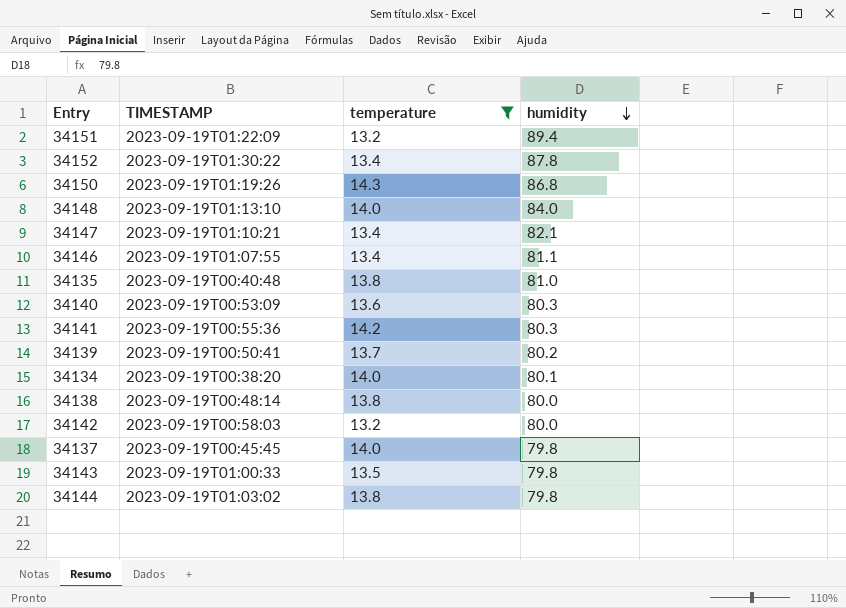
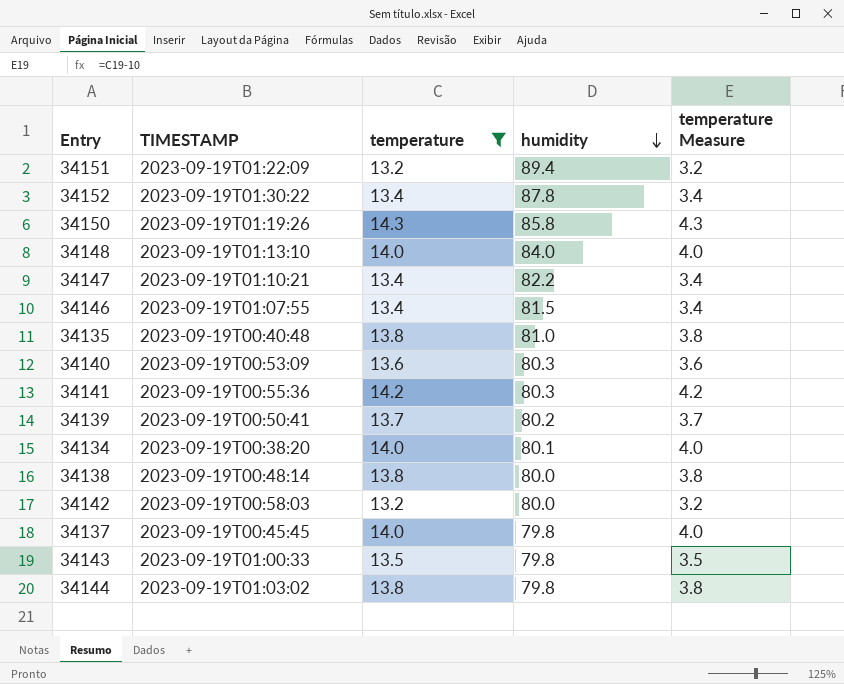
column temperature Measure | formula: none -> [temperature] - 10
34150 | humidity: 86.8 -> 85.8
34147 | humidity: 82.1 -> 82.2
34146 | humidity: 81.1 -> 81.5

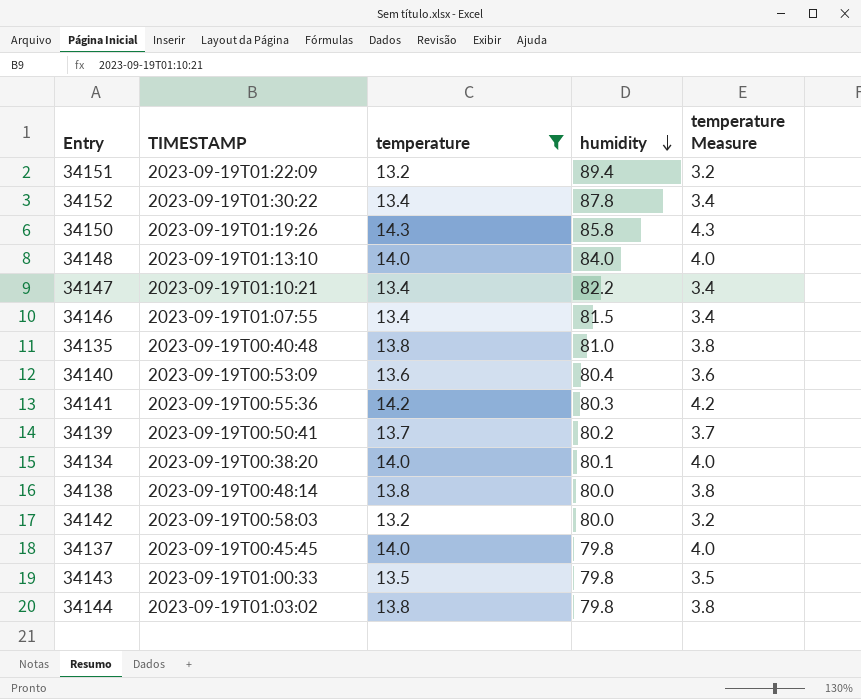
34140 | humidity: 80.3 -> 80.4

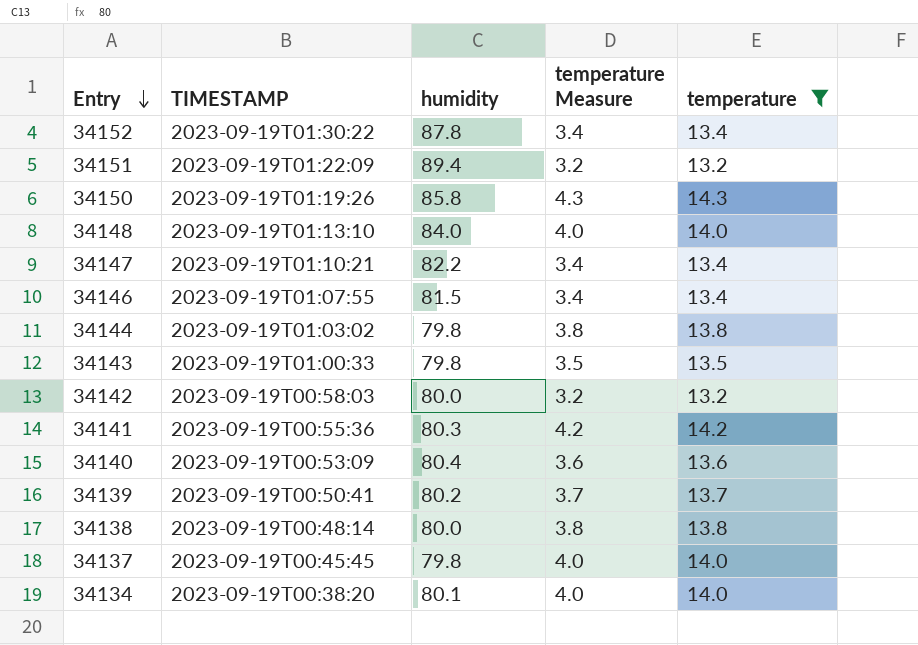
row order: humidity descending -> Entry descending
column temperature | position: 3 -> 5
row 34135: 2023-09-19T00:40:48 | 13.8 | 81.0 | 3.8 -> none

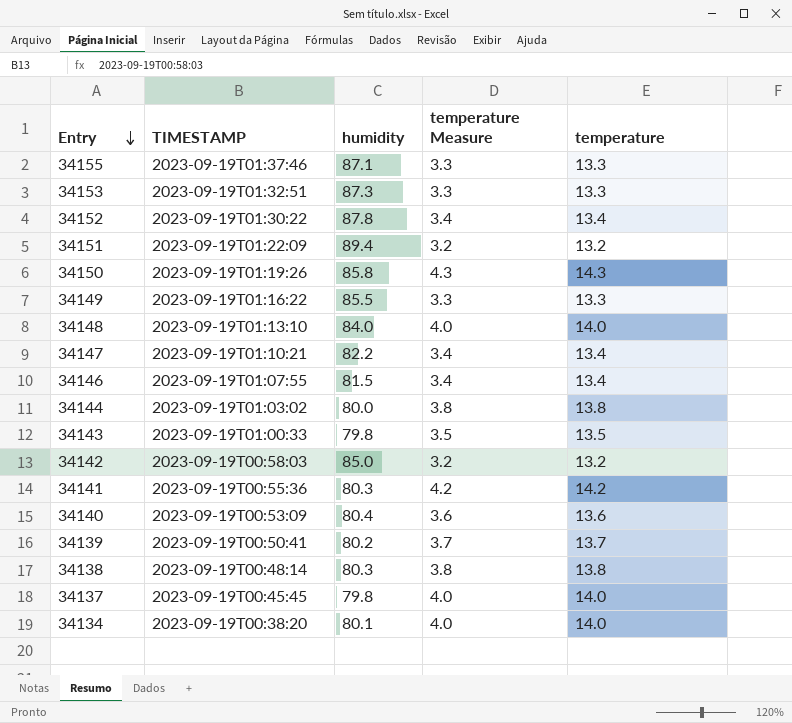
filter: temperature != 13.3 -> none
34144 | humidity: 79.8 -> 80.0
34142 | humidity: 80.0 -> 85.0
34138 | humidity: 80.0 -> 80.3

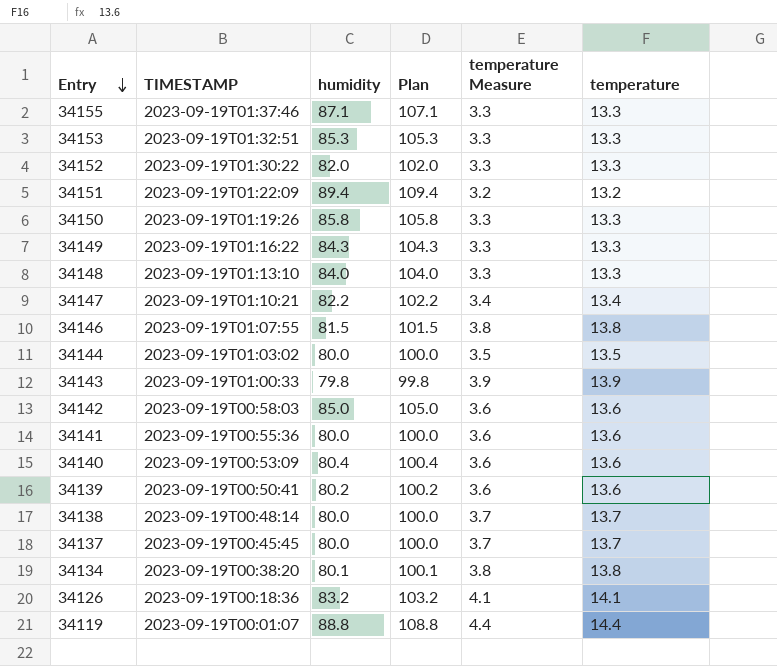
column Plan | formula: none -> [humidity] + 20
34153 | humidity: 87.3 -> 85.3
34152 | humidity: 87.8 -> 82.0
34152 | temperature Measure: 3.4 -> 3.3
34152 | temperature: 13.4 -> 13.3
34150 | temperature Measure: 4.3 -> 3.3
34150 | temperature: 14.3 -> 13.3
34149 | humidity: 85.5 -> 84.3
34148 | temperature Measure: 4.0 -> 3.3
34148 | temperature: 14.0 -> 13.3
34146 | temperature Measure: 3.4 -> 3.8
34146 | temperature: 13.4 -> 13.8
34144 | temperature Measure: 3.8 -> 3.5
34144 | temperature: 13.8 -> 13.5
34143 | temperature Measure: 3.5 -> 3.9
34143 | temperature: 13.5 -> 13.9
34142 | temperature Measure: 3.2 -> 3.6
34142 | temperature: 13.2 -> 13.6
34141 | humidity: 80.3 -> 80.0
34141 | temperature Measure: 4.2 -> 3.6
34141 | temperature: 14.2 -> 13.6
34139 | temperature Measure: 3.7 -> 3.6
34139 | temperature: 13.7 -> 13.6
34138 | humidity: 80.3 -> 80.0
34138 | temperature Measure: 3.8 -> 3.7
34138 | temperature: 13.8 -> 13.7
34137 | humidity: 79.8 -> 80.0
34137 | temperature Measure: 4.0 -> 3.7
34137 | temperature: 14.0 -> 13.7
34134 | temperature Measure: 4.0 -> 3.8
34134 | temperature: 14.0 -> 13.8
row 34126: none -> 2023-09-19T00:18:36 | 83.2 | 103.2 | 4.1 | 14.1
row 34119: none -> 2023-09-19T00:01:07 | 88.8 | 108.8 | 4.4 | 14.4

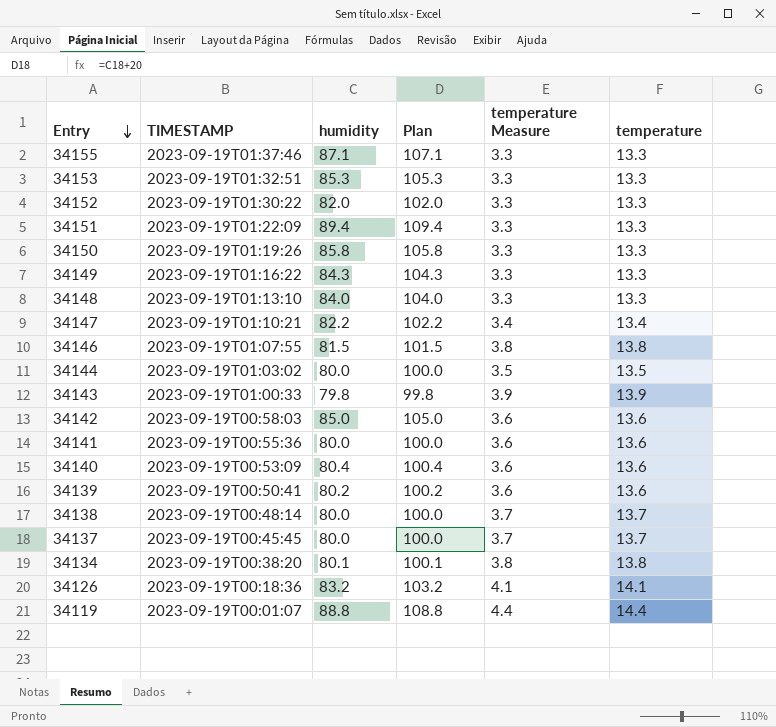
34151 | temperature Measure: 3.2 -> 3.3
34151 | temperature: 13.2 -> 13.3

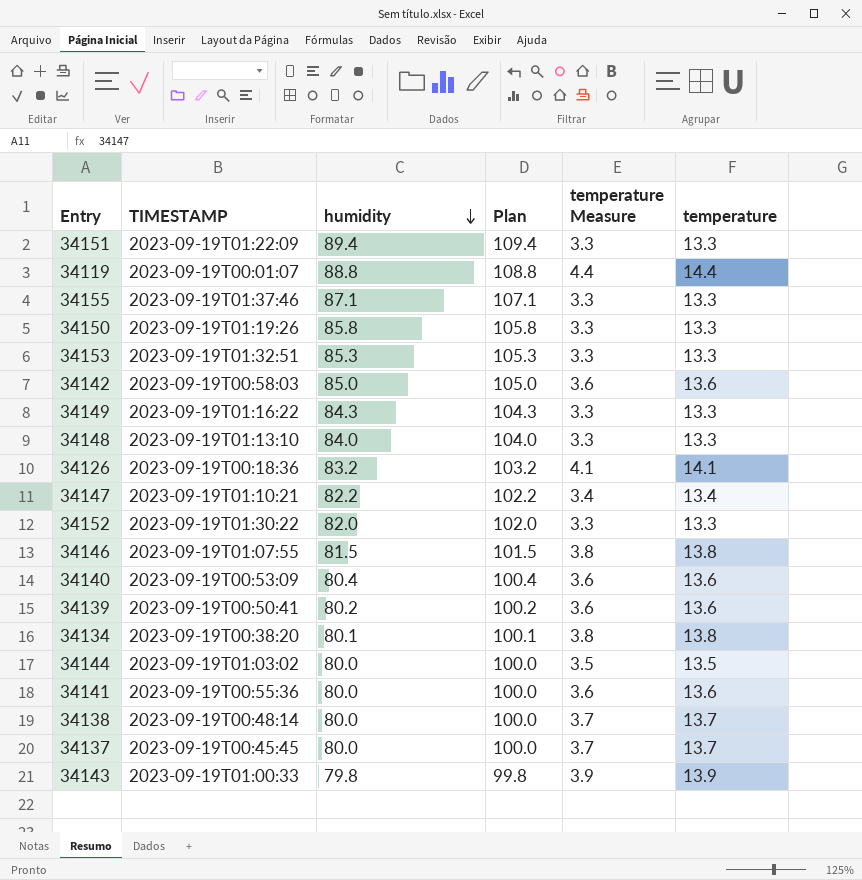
row order: Entry descending -> humidity descending

